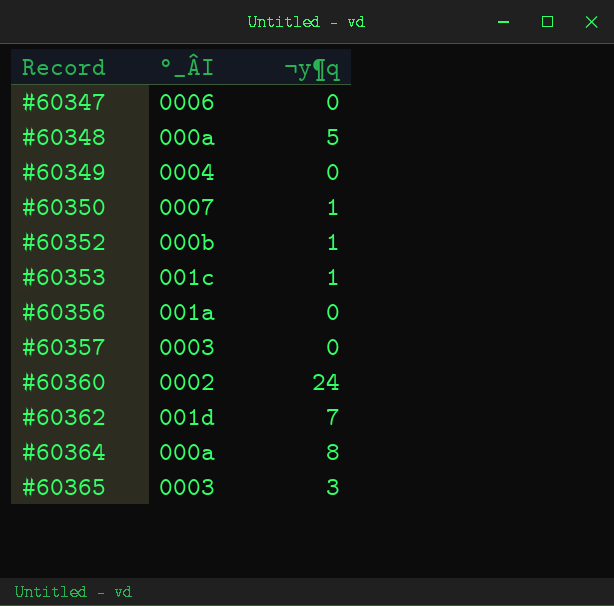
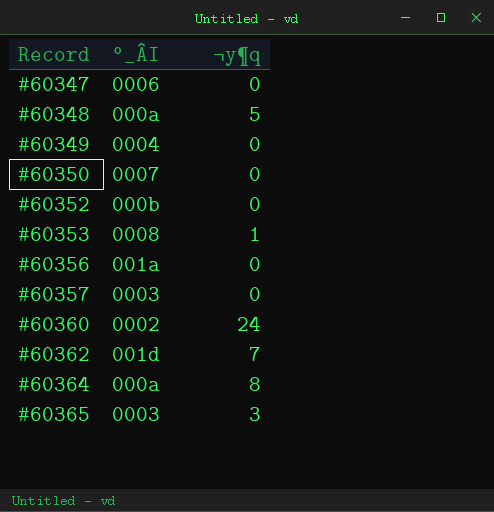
#60350 | ¬y¶q: 1 -> 0
#60352 | ¬y¶q: 1 -> 0
#60353 | °_ÂI: 001c -> 0008

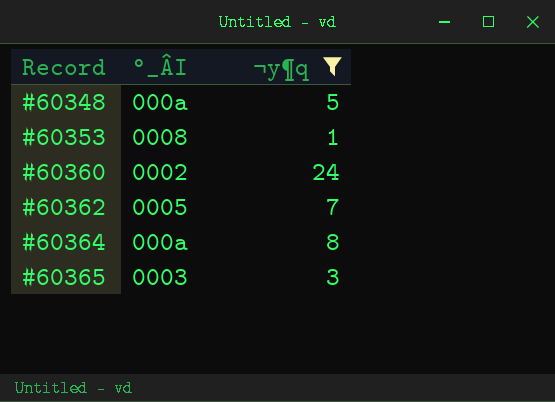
filter: none -> ¬y¶q != 0
#60362 | °_ÂI: 001d -> 0005

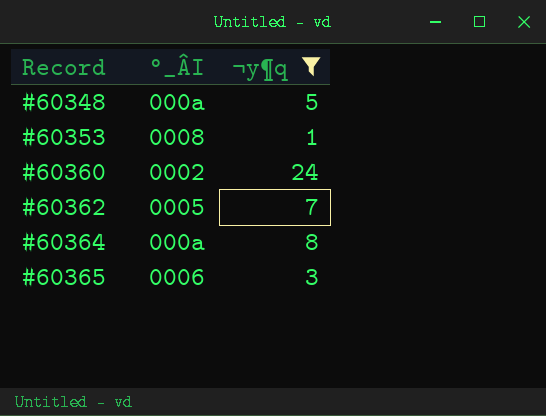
#60365 | °_ÂI: 0003 -> 0006

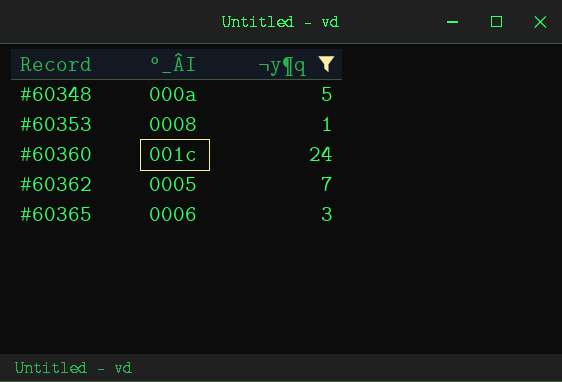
row #60364: 000a | 8 -> none
#60360 | °_ÂI: 0002 -> 001c

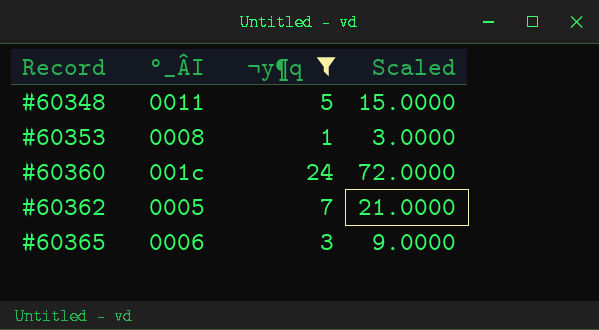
column Scaled | formula: none -> [¬y¶q] * 3
#60348 | °_ÂI: 000a -> 0011

